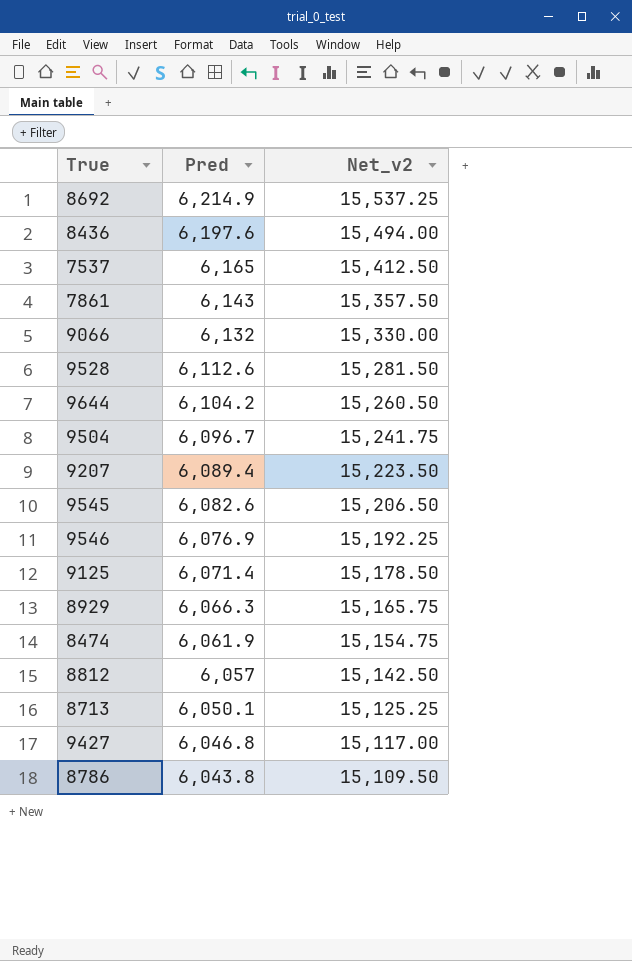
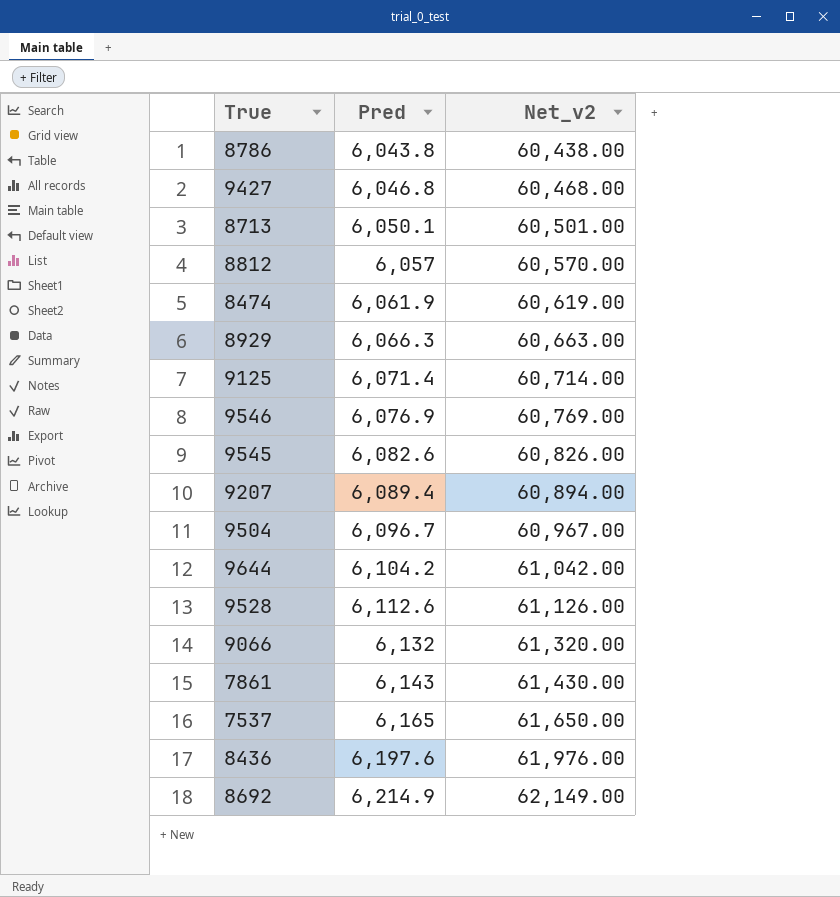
row order: Pred descending -> Pred ascending
column Net_v2 | formula: [Pred] * 2.5 -> [Pred] * 10

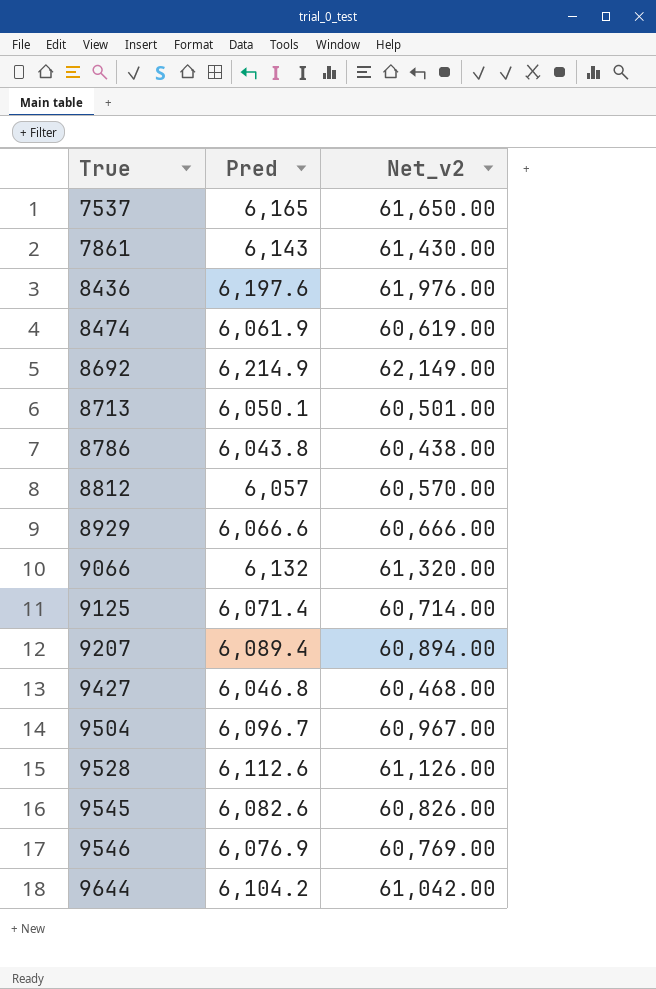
row order: Pred ascending -> True ascending
8929 | Pred: 6,066.3 -> 6,066.6
8929 | Net_v2: 60,663.00 -> 60,666.00

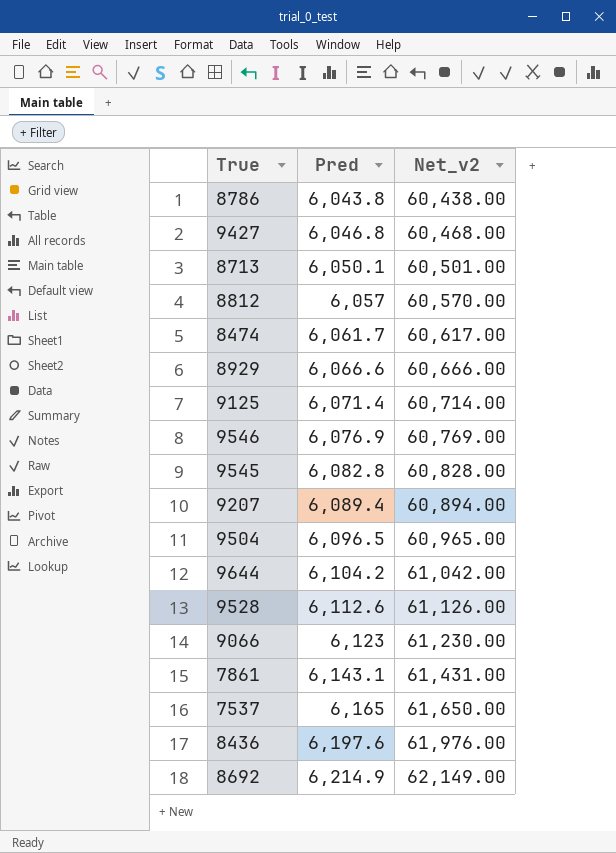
row order: True ascending -> Pred ascending
8474 | Pred: 6,061.9 -> 6,061.7
8474 | Net_v2: 60,619.00 -> 60,617.00
9545 | Pred: 6,082.6 -> 6,082.8
9545 | Net_v2: 60,826.00 -> 60,828.00
9504 | Pred: 6,096.7 -> 6,096.5
9504 | Net_v2: 60,967.00 -> 60,965.00
9066 | Pred: 6,132 -> 6,123
9066 | Net_v2: 61,320.00 -> 61,230.00
7861 | Pred: 6,143 -> 6,143.1
7861 | Net_v2: 61,430.00 -> 61,431.00

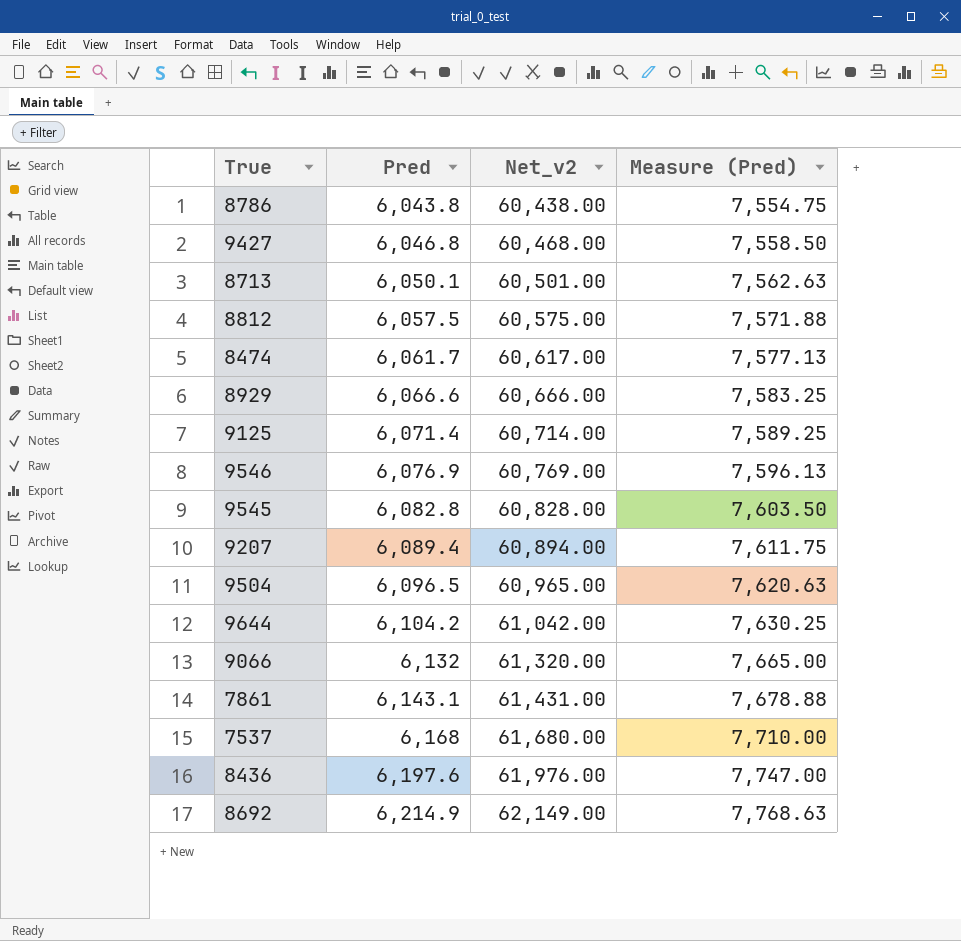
column Measure (Pred) | formula: none -> [Pred] * 1.25
row 9528: 6,112.6 | 61,126.00 -> none
8812 | Pred: 6,057 -> 6,057.5
8812 | Net_v2: 60,570.00 -> 60,575.00
9066 | Pred: 6,123 -> 6,132
9066 | Net_v2: 61,230.00 -> 61,320.00
7537 | Pred: 6,165 -> 6,168
7537 | Net_v2: 61,650.00 -> 61,680.00

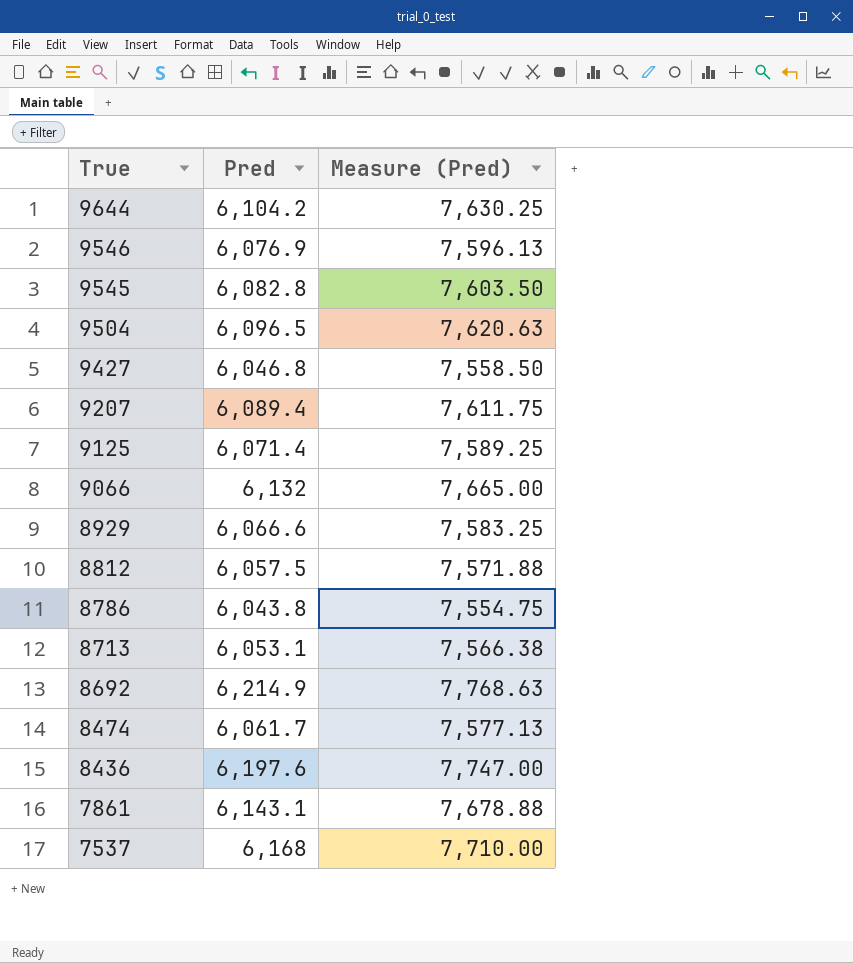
row order: Pred ascending -> True descending
column Net_v2 | formula: [Pred] * 10 -> none
8713 | Pred: 6,050.1 -> 6,053.1
8713 | Measure (Pred): 7,562.63 -> 7,566.38

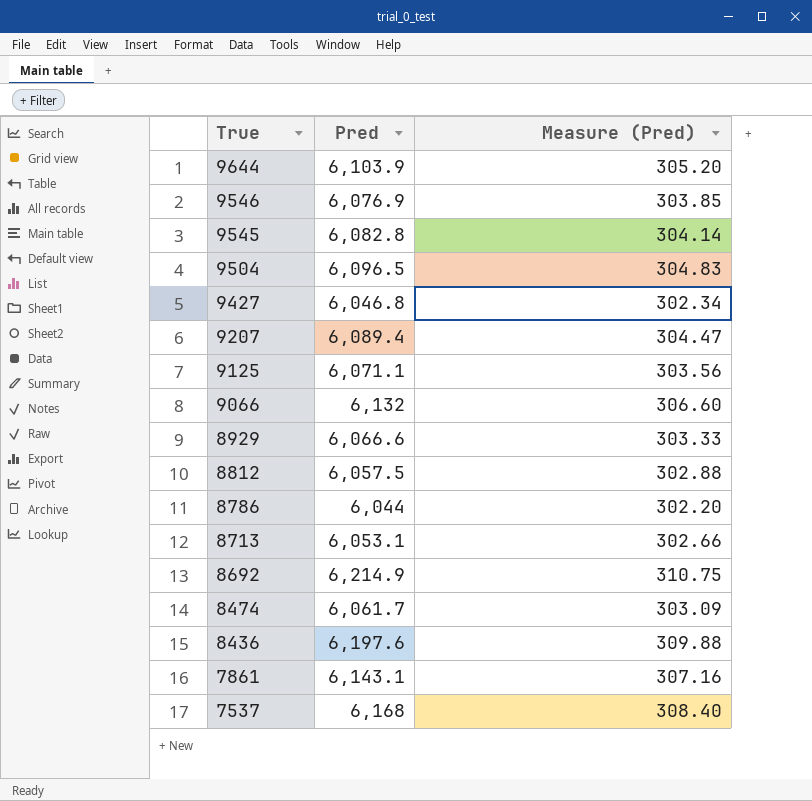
column Measure (Pred) | formula: [Pred] * 1.25 -> [Pred] * 0.05
9644 | Pred: 6,104.2 -> 6,103.9
9125 | Pred: 6,071.4 -> 6,071.1
8786 | Pred: 6,043.8 -> 6,044

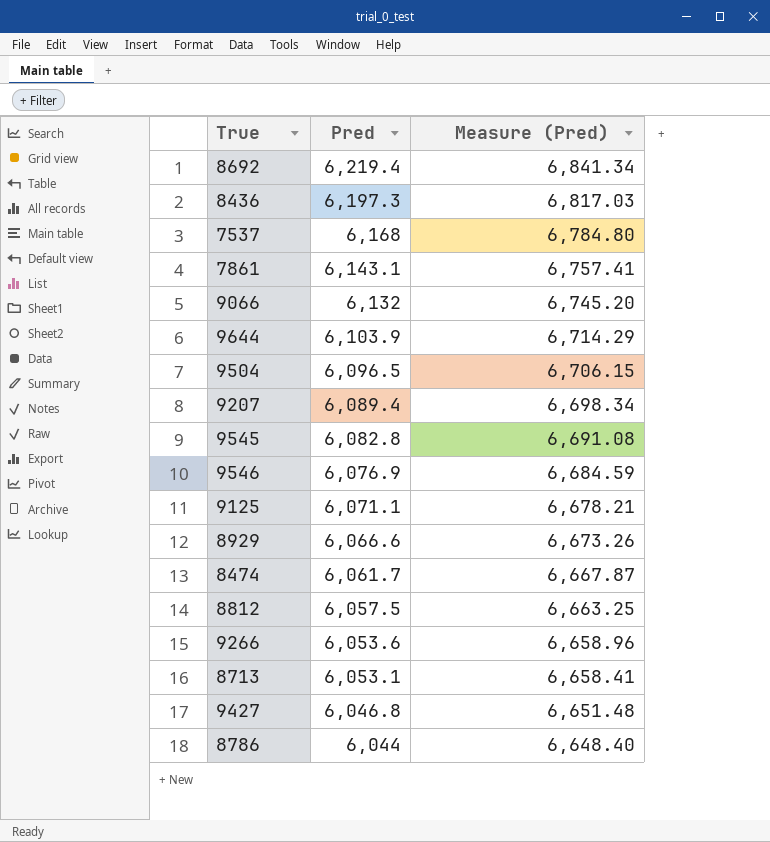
row order: True descending -> Pred descending
column Measure (Pred) | formula: [Pred] * 0.05 -> [Pred] * 1.1
8692 | Pred: 6,214.9 -> 6,219.4
8436 | Pred: 6,197.6 -> 6,197.3
row 9266: none -> 6,053.6 | 6,658.96

